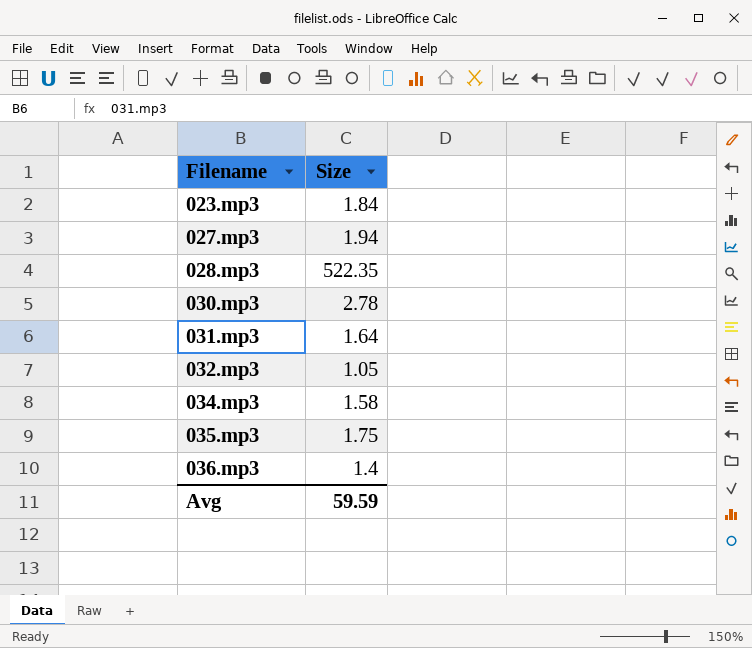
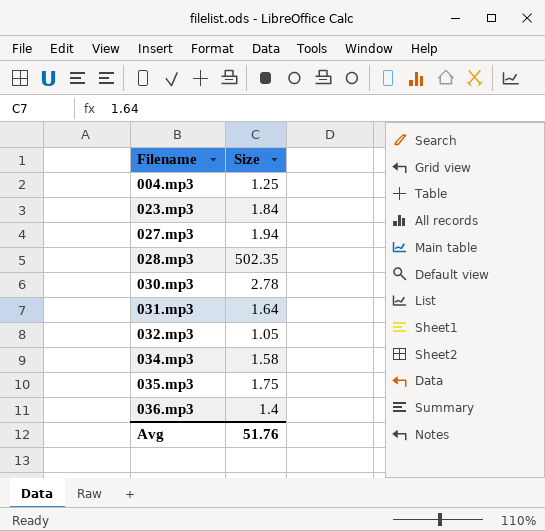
row 004.mp3: none -> 1.25
028.mp3 | Size: 522.35 -> 502.35
Avg | Size: 59.59 -> 51.76

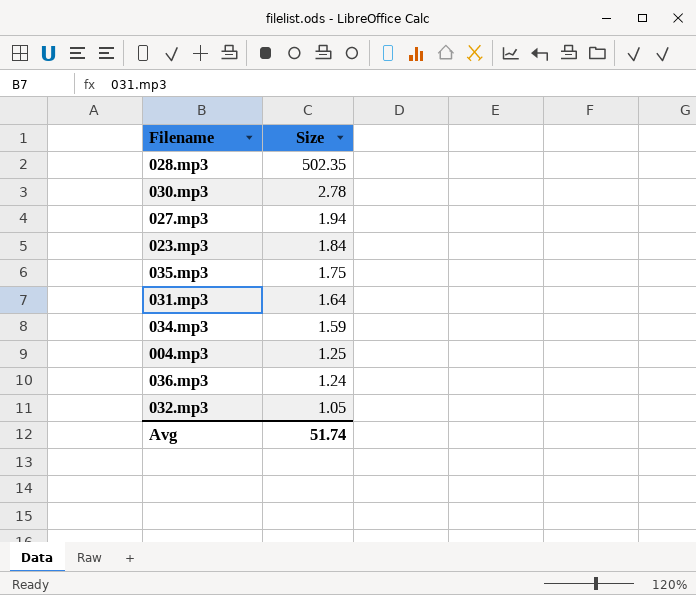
row order: Filename ascending -> Size descending
034.mp3 | Size: 1.58 -> 1.59
036.mp3 | Size: 1.4 -> 1.24
Avg | Size: 51.76 -> 51.74

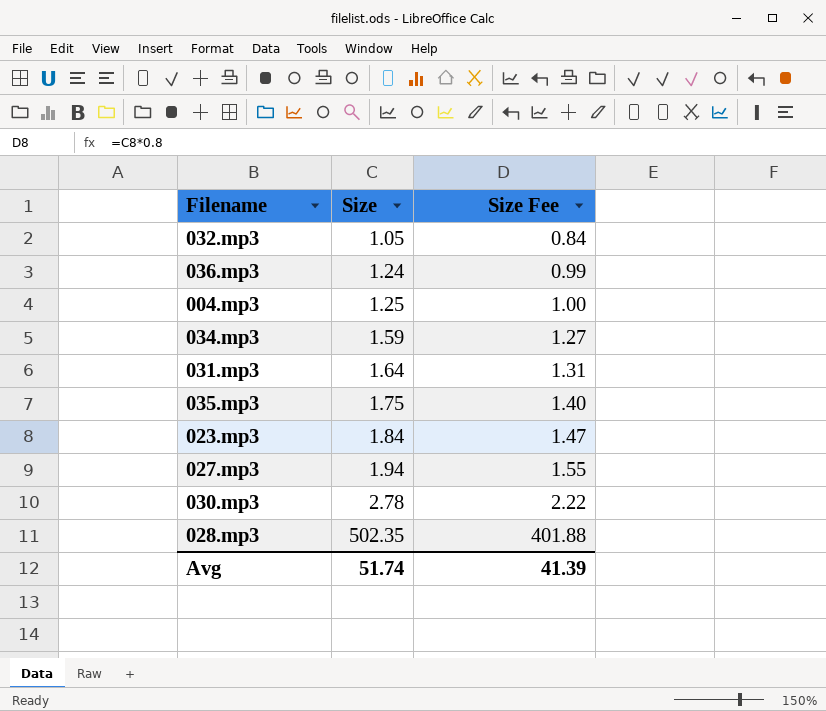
row order: Size descending -> Size ascending
column Size Fee | formula: none -> [Size] * 0.8

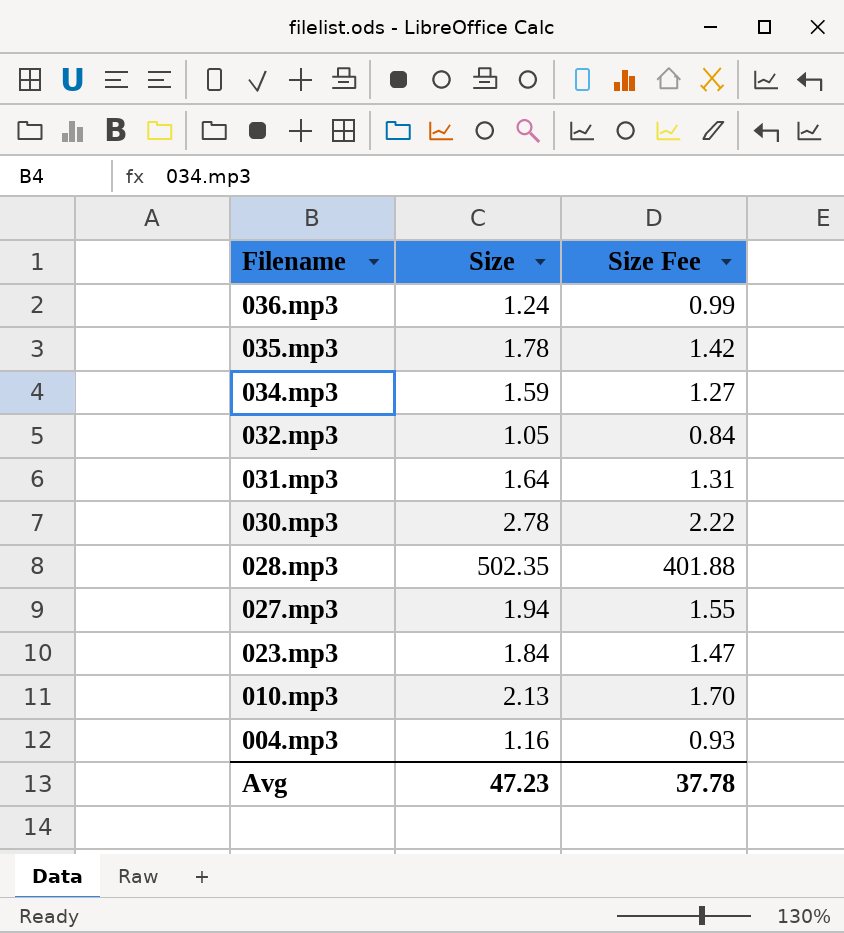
row order: Size ascending -> Filename descending
035.mp3 | Size: 1.75 -> 1.78
035.mp3 | Size Fee: 1.40 -> 1.42
row 010.mp3: none -> 2.13 | 1.70
004.mp3 | Size: 1.25 -> 1.16
004.mp3 | Size Fee: 1.00 -> 0.93
Avg | Size: 51.74 -> 47.23
Avg | Size Fee: 41.39 -> 37.78

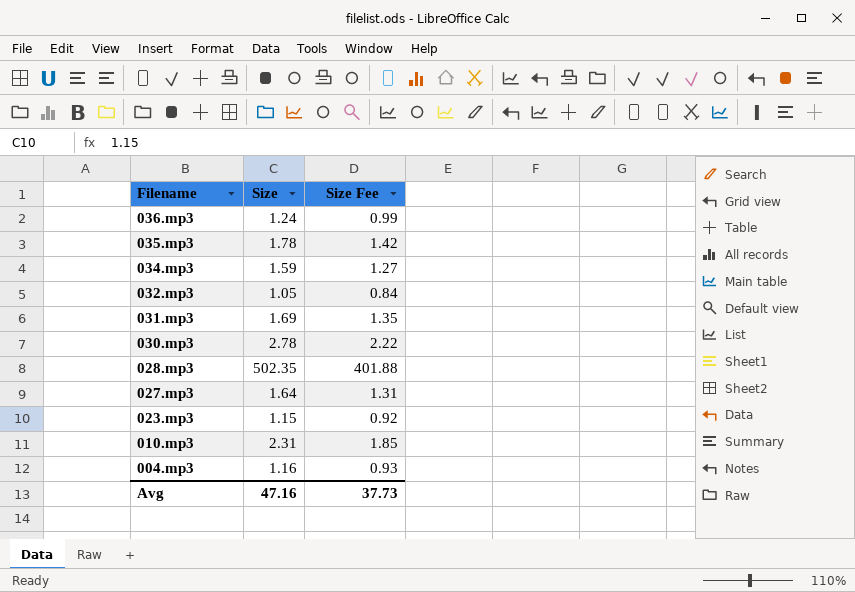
031.mp3 | Size: 1.64 -> 1.69
031.mp3 | Size Fee: 1.31 -> 1.35
027.mp3 | Size: 1.94 -> 1.64
027.mp3 | Size Fee: 1.55 -> 1.31
023.mp3 | Size: 1.84 -> 1.15
023.mp3 | Size Fee: 1.47 -> 0.92
010.mp3 | Size: 2.13 -> 2.31
010.mp3 | Size Fee: 1.70 -> 1.85
Avg | Size: 47.23 -> 47.16
Avg | Size Fee: 37.78 -> 37.73

